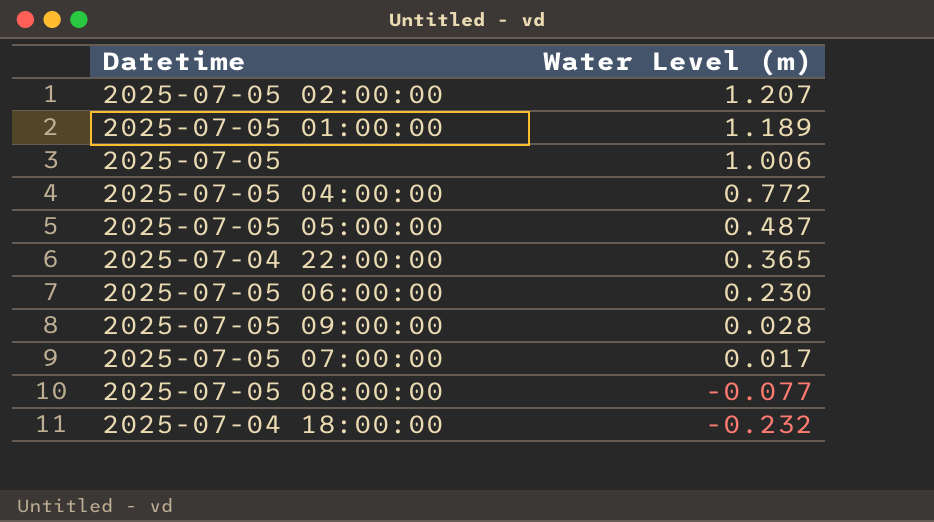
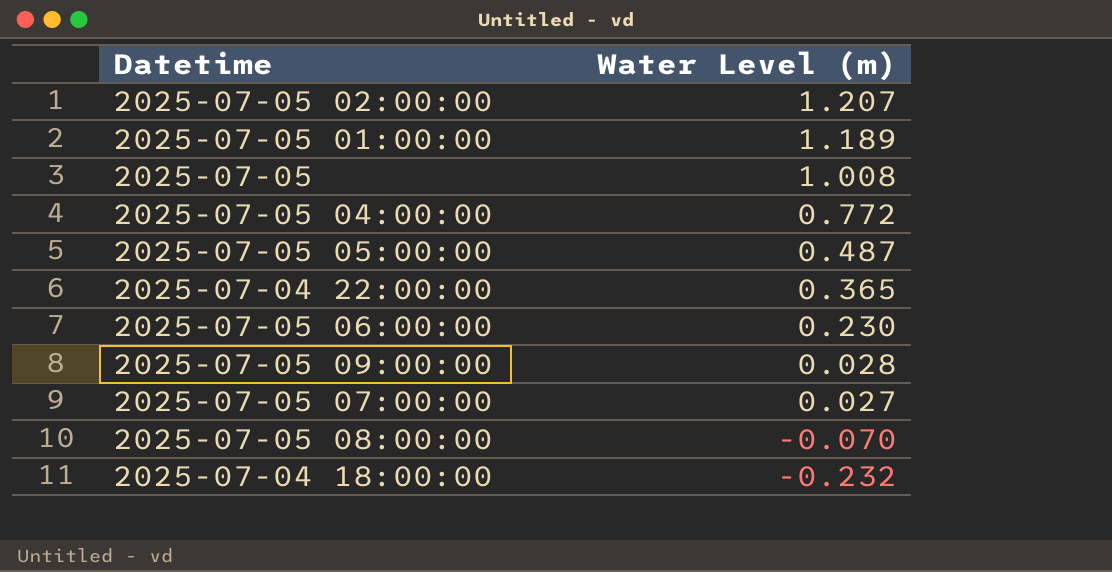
2025-07-05 | Water Level (m): 1.006 -> 1.008
2025-07-05 07:00:00 | Water Level (m): 0.017 -> 0.027
2025-07-05 08:00:00 | Water Level (m): -0.077 -> -0.070

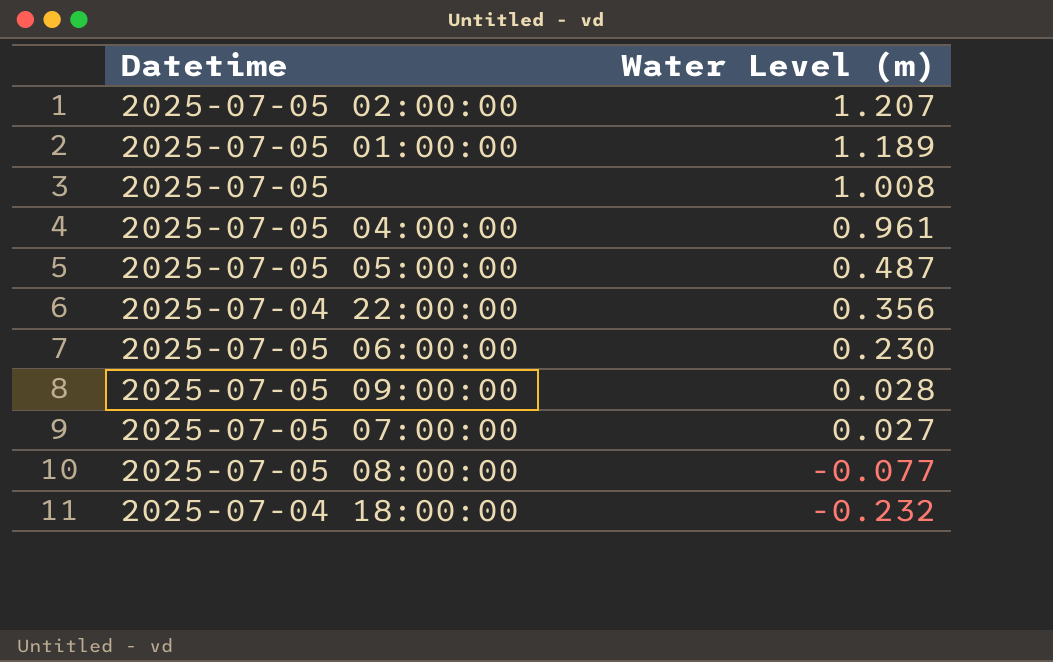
2025-07-05 04:00:00 | Water Level (m): 0.772 -> 0.961
2025-07-04 22:00:00 | Water Level (m): 0.365 -> 0.356
2025-07-05 08:00:00 | Water Level (m): -0.070 -> -0.077

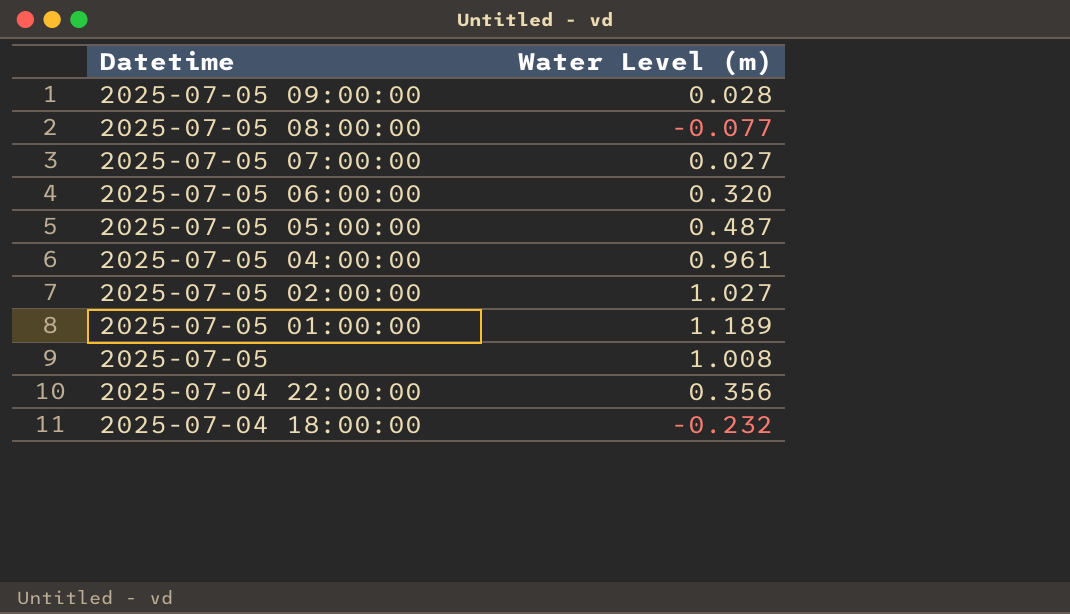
row order: Water Level (m) descending -> Datetime descending
2025-07-05 06:00:00 | Water Level (m): 0.230 -> 0.320
2025-07-05 02:00:00 | Water Level (m): 1.207 -> 1.027

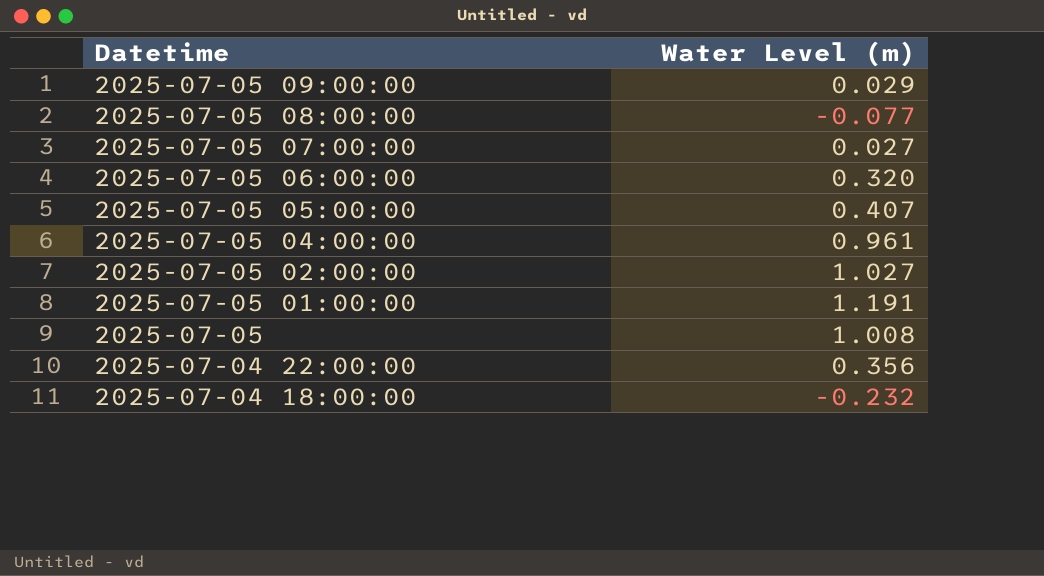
2025-07-05 09:00:00 | Water Level (m): 0.028 -> 0.029
2025-07-05 05:00:00 | Water Level (m): 0.487 -> 0.407
2025-07-05 01:00:00 | Water Level (m): 1.189 -> 1.191

